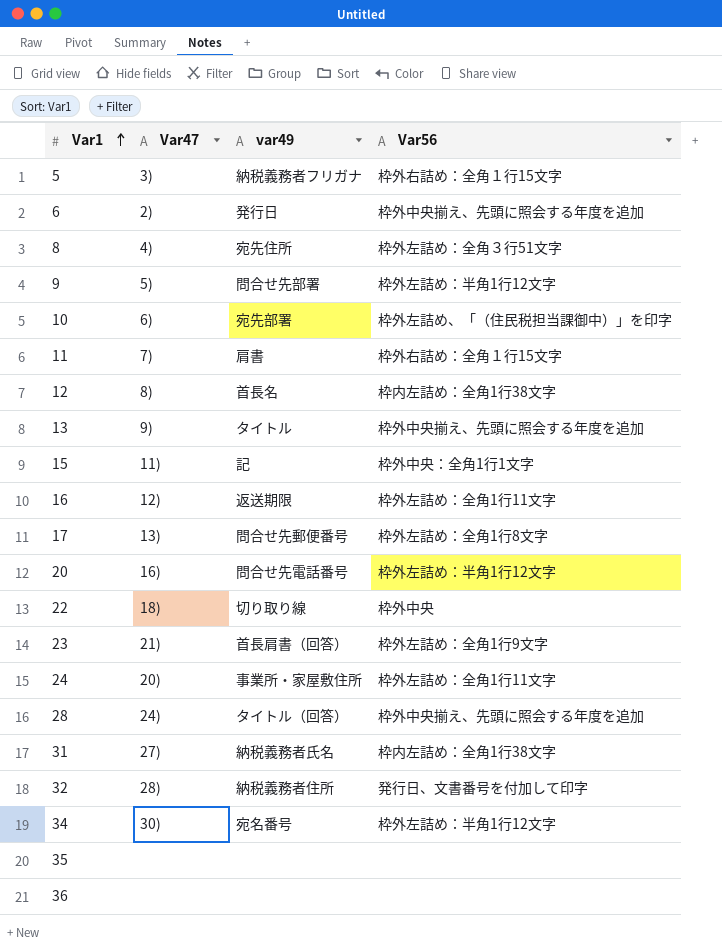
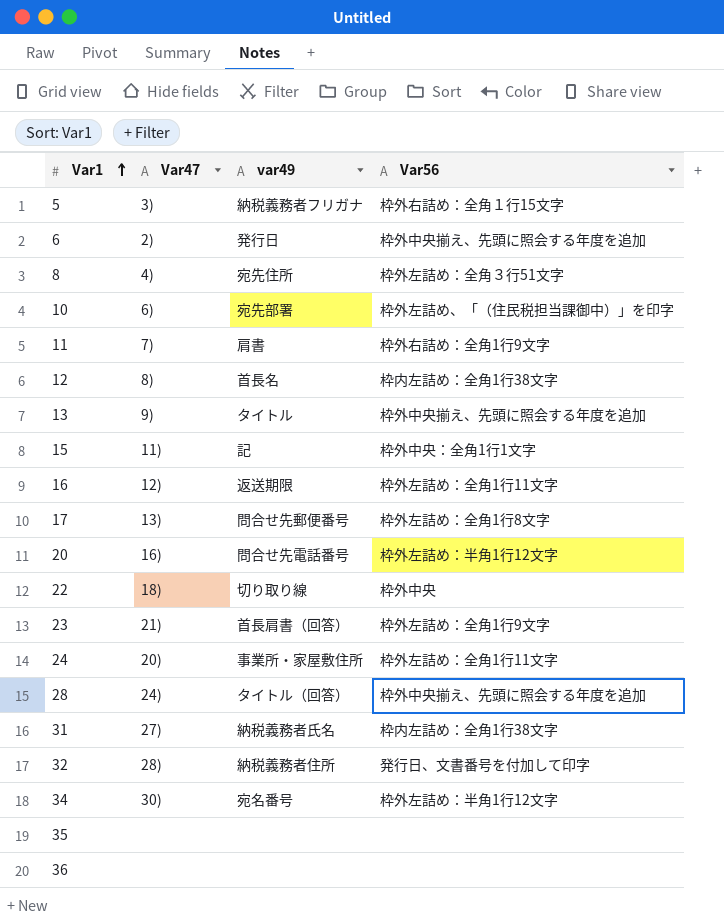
row 9: 5) | 問合せ先部署 | 枠外左詰め：半角1行12文字 -> none
11 | Var56: 枠外右詰め：全角１行15文字 -> 枠外右詰め：全角1行9文字

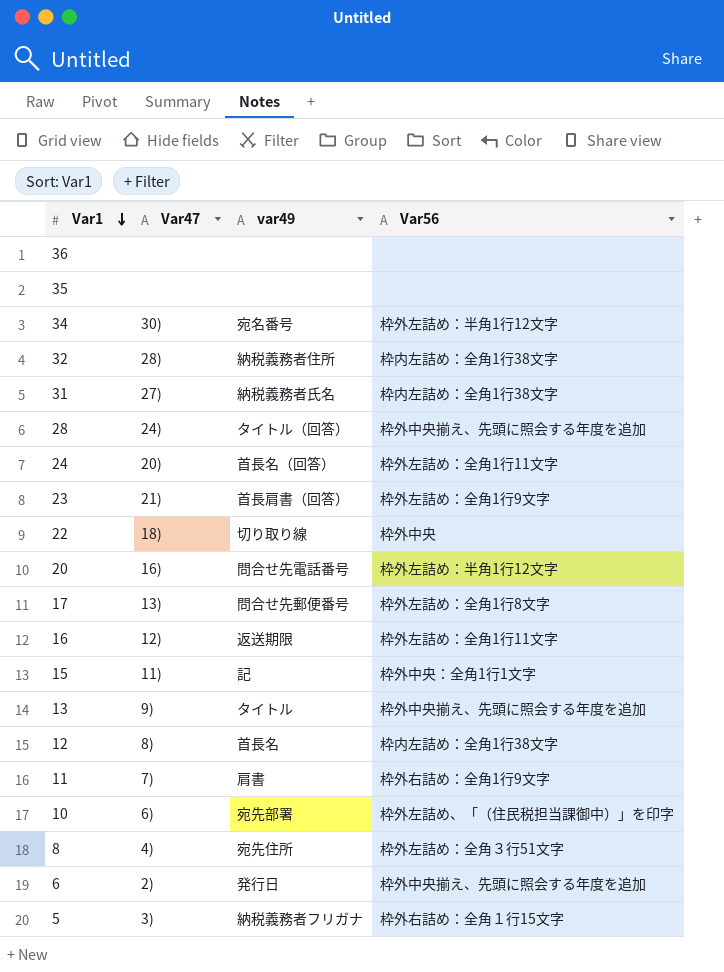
row order: Var1 ascending -> Var1 descending
32 | Var56: 発行日、文書番号を付加して印字 -> 枠内左詰め：全角1行38文字
24 | var49: 事業所・家屋敷住所 -> 首長名（回答）

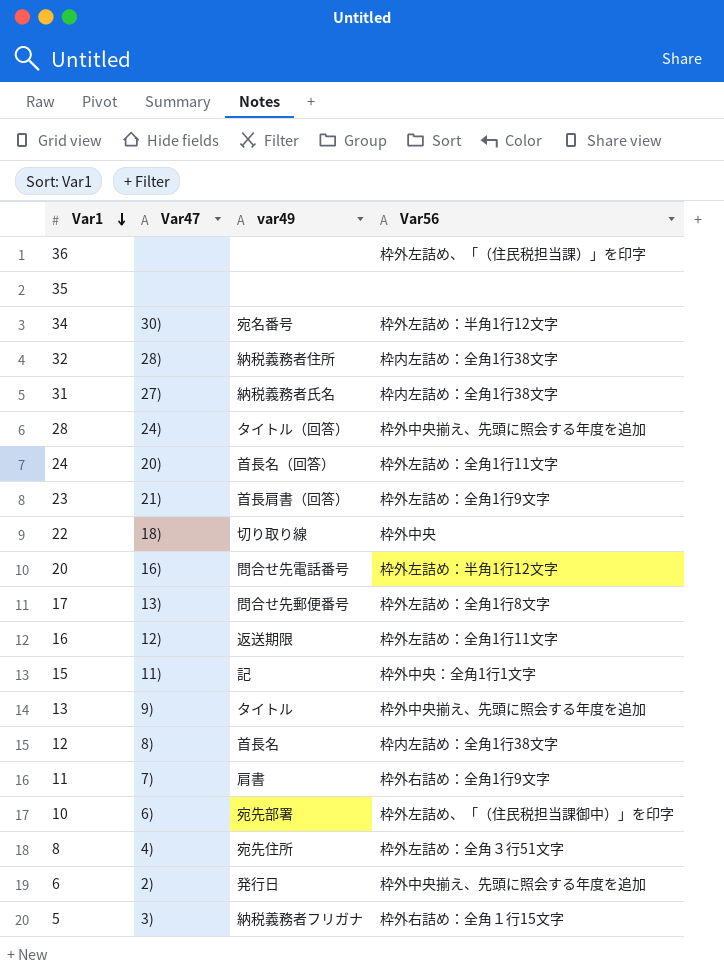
36 | Var56: none -> 枠外左詰め、「（住民税担当課）」を印字

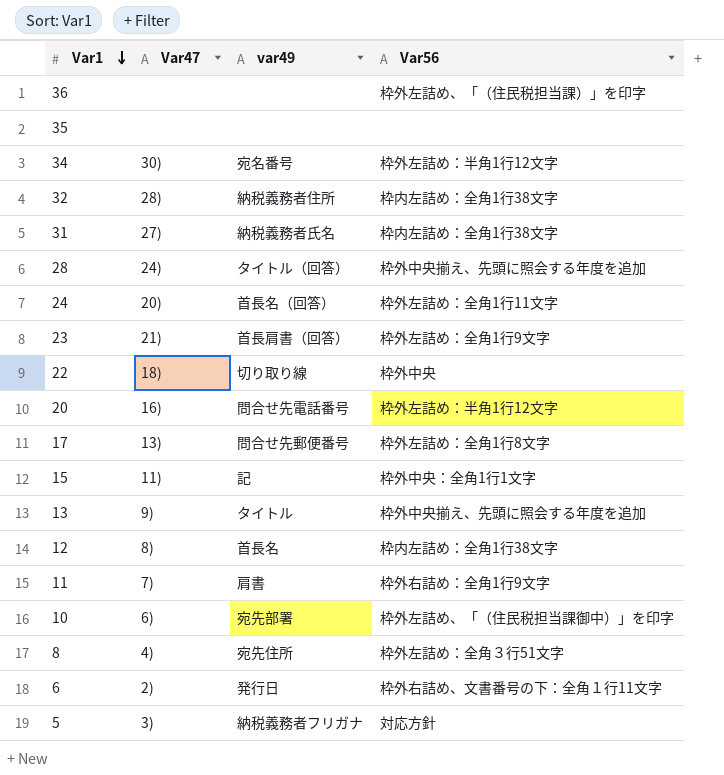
row 16: 12) | 返送期限 | 枠外左詰め：全角1行11文字 -> none
6 | Var56: 枠外中央揃え、先頭に照会する年度を追加 -> 枠外右詰め、文書番号の下：全角１行11文字
5 | Var56: 枠外右詰め：全角１行15文字 -> 対応方針

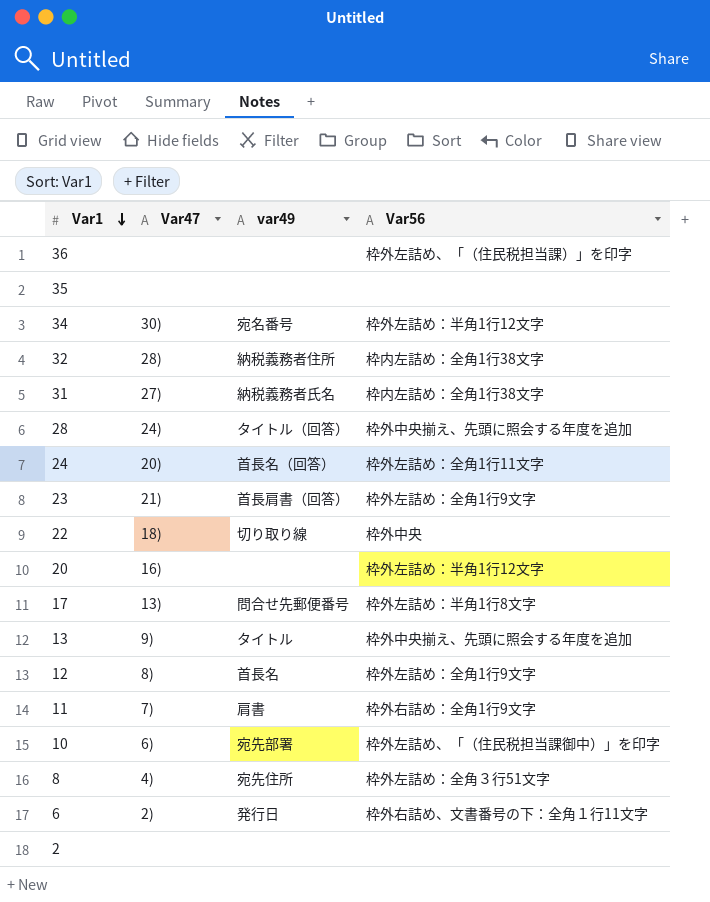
row 15: 11) | 記 | 枠外中央：全角1行1文字 -> none
row 5: 3) | 納税義務者フリガナ | 対応方針 -> none
20 | var49: 問合せ先電話番号 -> none
17 | Var56: 枠外左詰め：全角1行8文字 -> 枠外左詰め：半角1行8文字
12 | Var56: 枠内左詰め：全角1行38文字 -> 枠外左詰め：全角1行9文字
row 2: none -> none | none | none

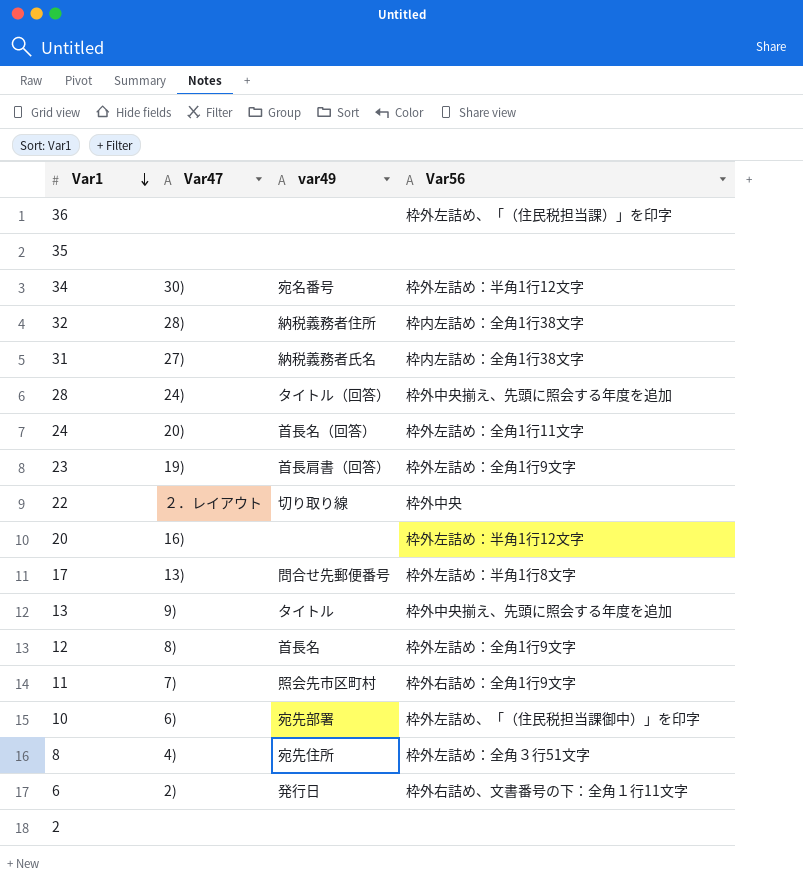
23 | Var47: 21) -> 19)
22 | Var47: 18) -> ２．レイアウト
11 | var49: 肩書 -> 照会先市区町村

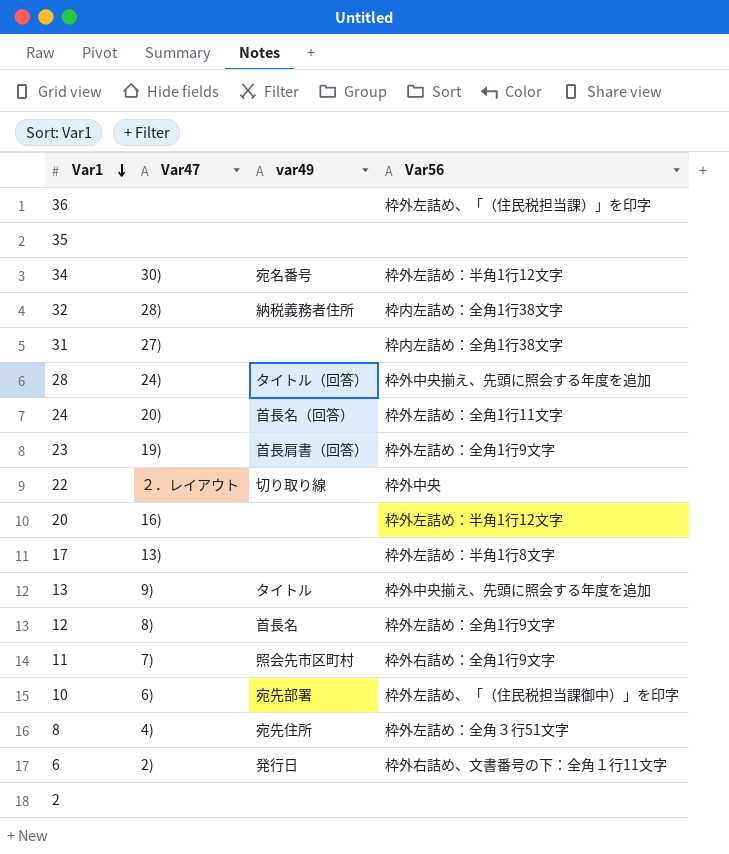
31 | var49: 納税義務者氏名 -> none
17 | var49: 問合せ先郵便番号 -> none

